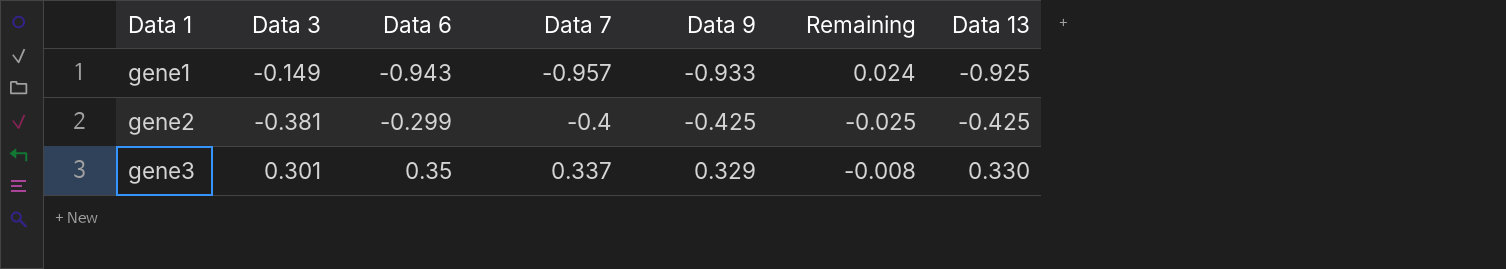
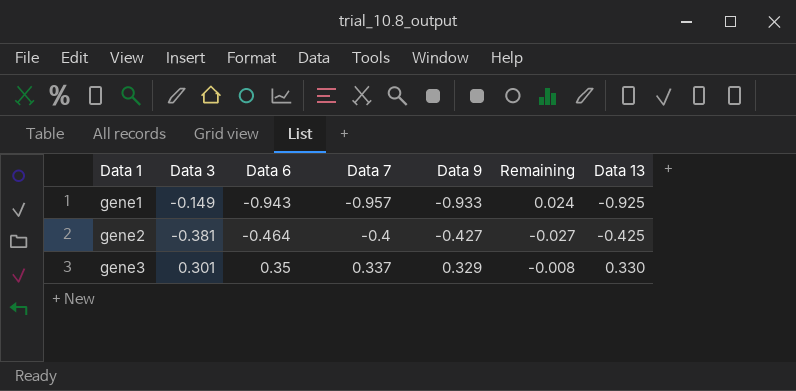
gene2 | Data 6: -0.299 -> -0.464
gene2 | Data 9: -0.425 -> -0.427
gene2 | Remaining: -0.025 -> -0.027

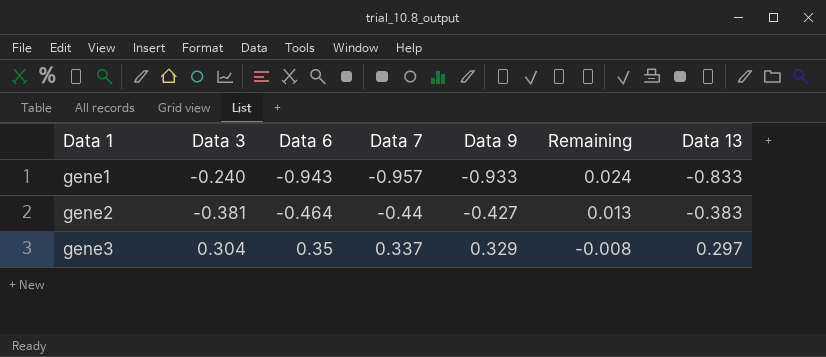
gene1 | Data 3: -0.149 -> -0.240
gene1 | Data 13: -0.925 -> -0.833
gene2 | Data 7: -0.4 -> -0.44
gene2 | Remaining: -0.027 -> 0.013
gene2 | Data 13: -0.425 -> -0.383
gene3 | Data 3: 0.301 -> 0.304
gene3 | Data 13: 0.330 -> 0.297

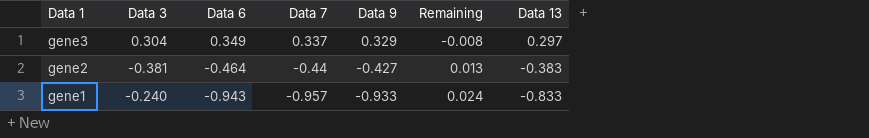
row order: Data 1 ascending -> Data 1 descending
gene3 | Data 6: 0.35 -> 0.349

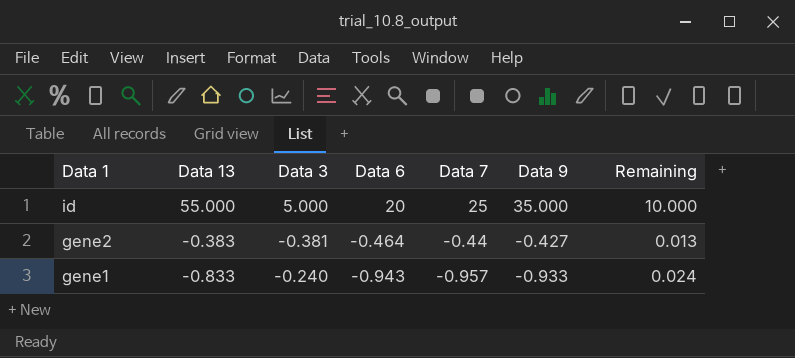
column Data 13 | position: 7 -> 2
row gene3: 0.304 | 0.349 | 0.337 | 0.329 | -0.008 | 0.297 -> none
row id: none -> 55.000 | 5.000 | 20 | 25 | 35.000 | 10.000

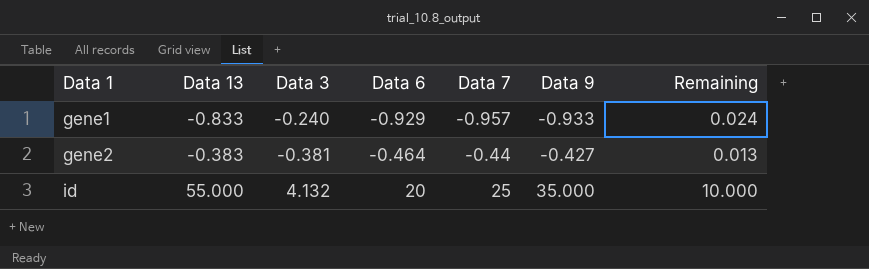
row order: Data 1 descending -> Data 1 ascending
gene1 | Data 6: -0.943 -> -0.929
id | Data 3: 5.000 -> 4.132

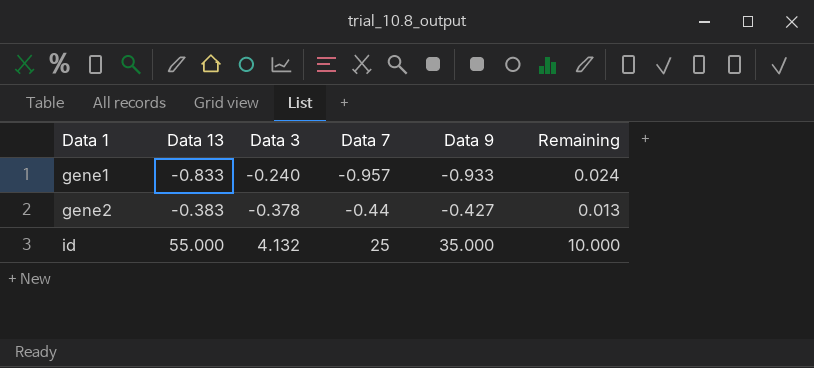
column Data 6 | position: 4 -> none
gene2 | Data 3: -0.381 -> -0.378

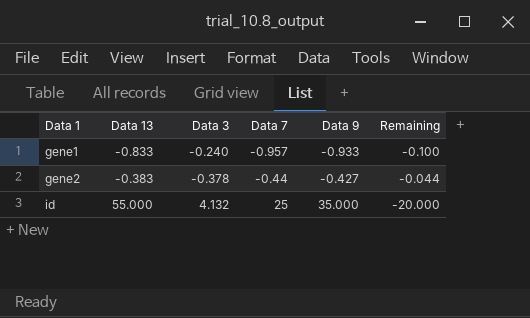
column Remaining | formula: [Data 9] - [Data 7] -> [Data 9] - [Data 13]

